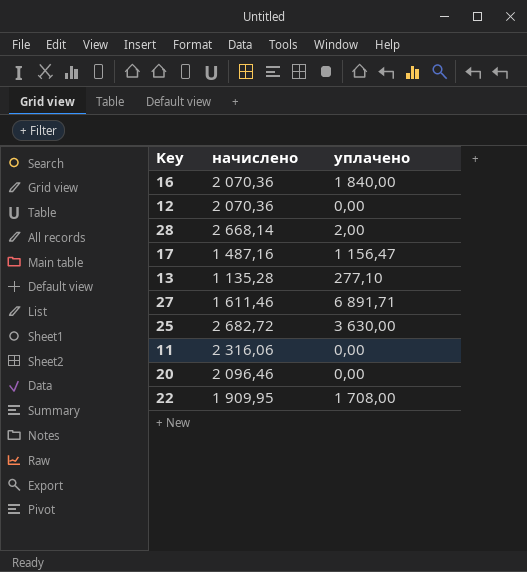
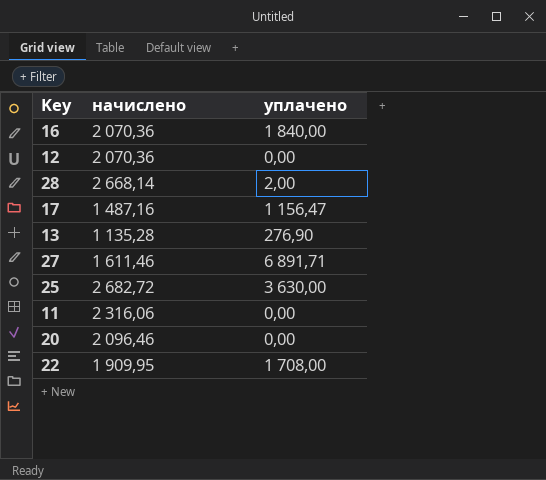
13 | уплачено: 277,10 -> 276,90

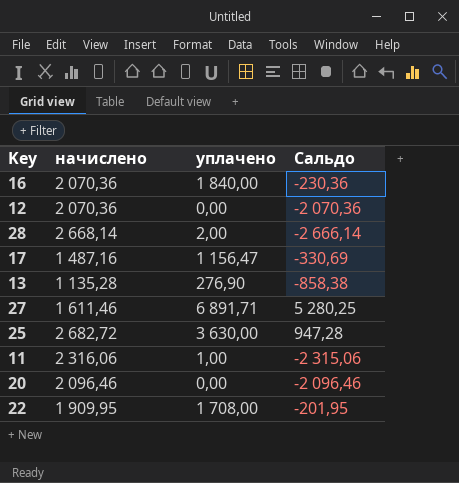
column Сальдо | formula: none -> [уплачено] - [начислено]
11 | уплачено: 0,00 -> 1,00

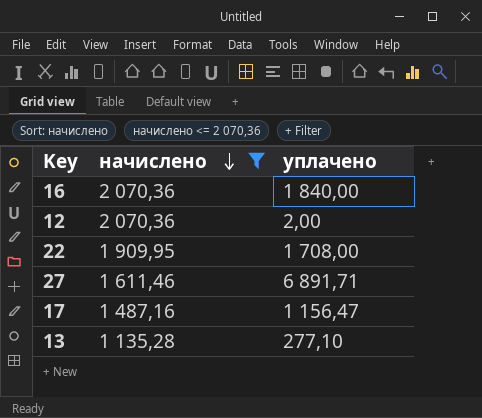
filter: none -> начислено <= 2 070,36
row order: none -> начислено descending
column Сальдо | formula: [уплачено] - [начислено] -> none
12 | уплачено: 0,00 -> 2,00
13 | уплачено: 276,90 -> 277,10

